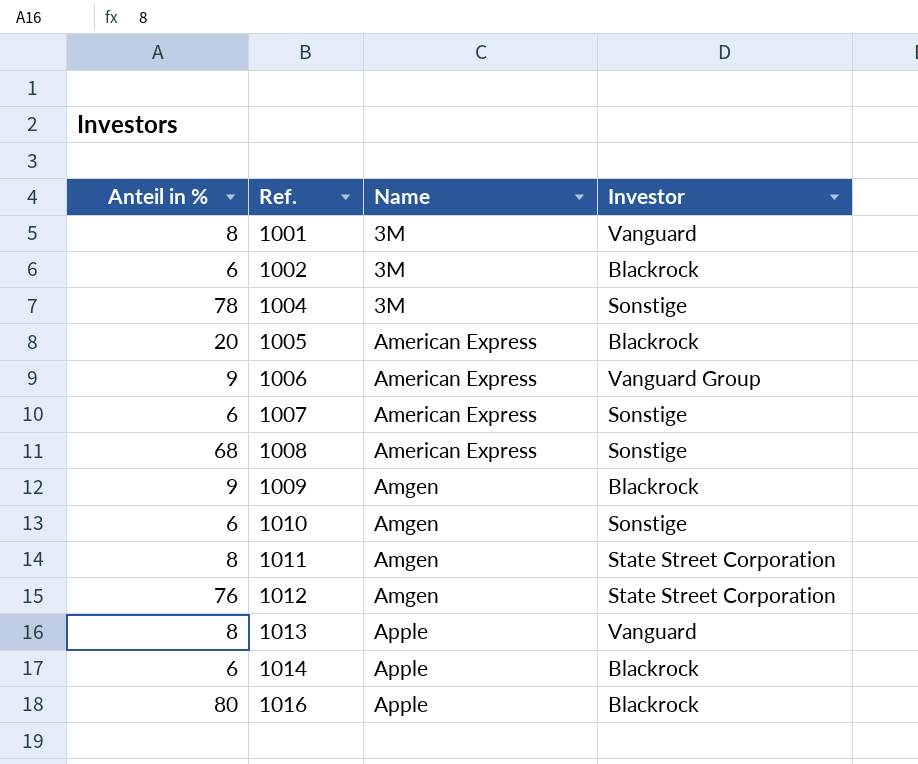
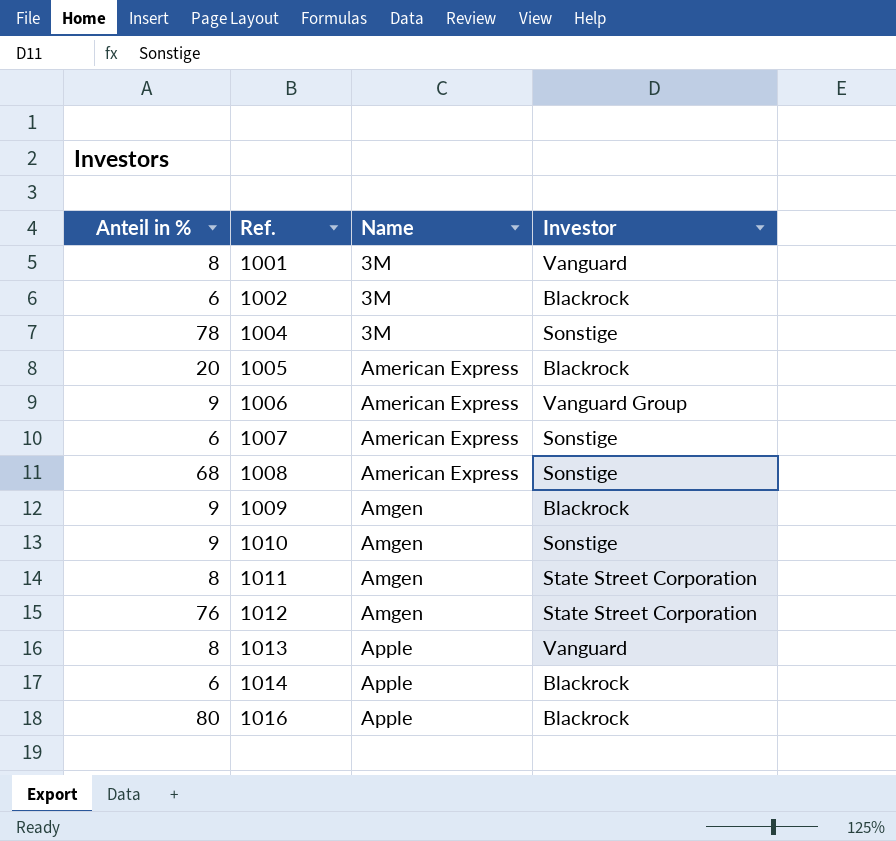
1010 | Anteil in %: 6 -> 9

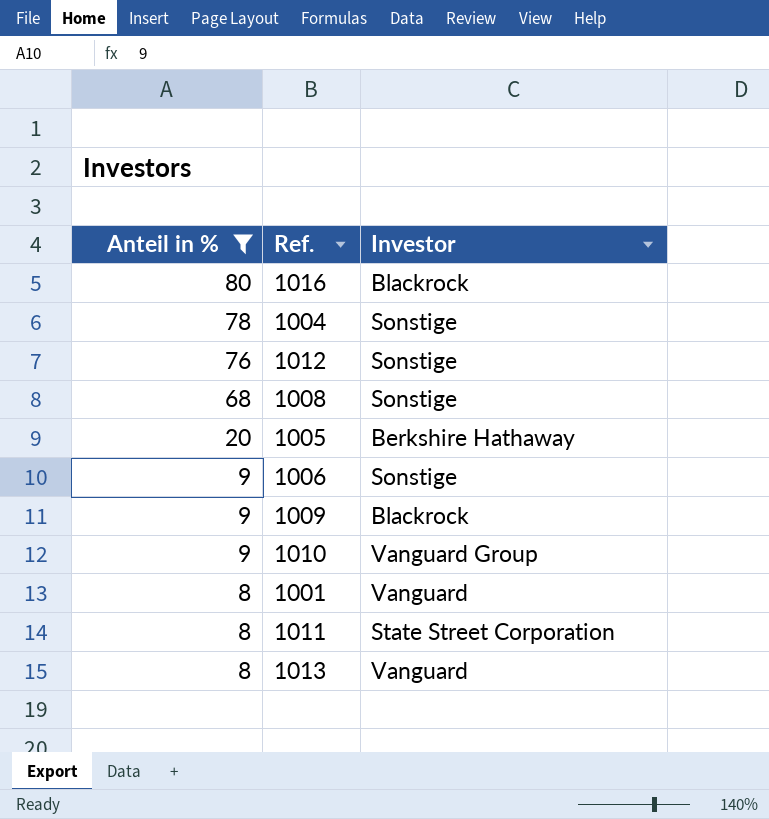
filter: none -> Anteil in % != 6
row order: Ref. ascending -> Anteil in % descending
column Name | position: 3 -> none
1012 | Investor: State Street Corporation -> Sonstige
1005 | Investor: Blackrock -> Berkshire Hathaway
1006 | Investor: Vanguard Group -> Sonstige
1010 | Investor: Sonstige -> Vanguard Group

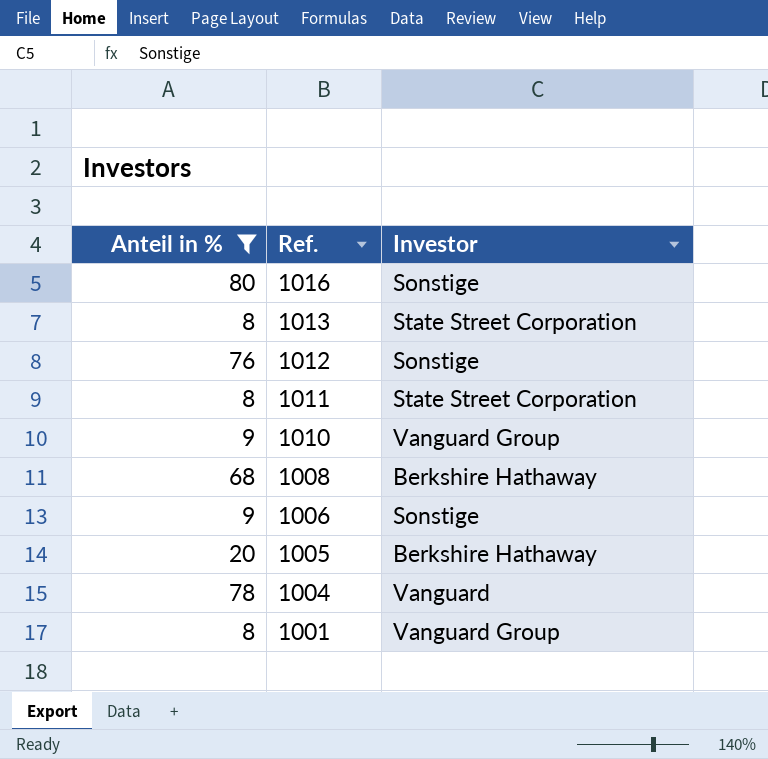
row order: Anteil in % descending -> Ref. descending
row 1009: 9 | Blackrock -> none
1016 | Investor: Blackrock -> Sonstige
1013 | Investor: Vanguard -> State Street Corporation
1008 | Investor: Sonstige -> Berkshire Hathaway
1004 | Investor: Sonstige -> Vanguard
1001 | Investor: Vanguard -> Vanguard Group

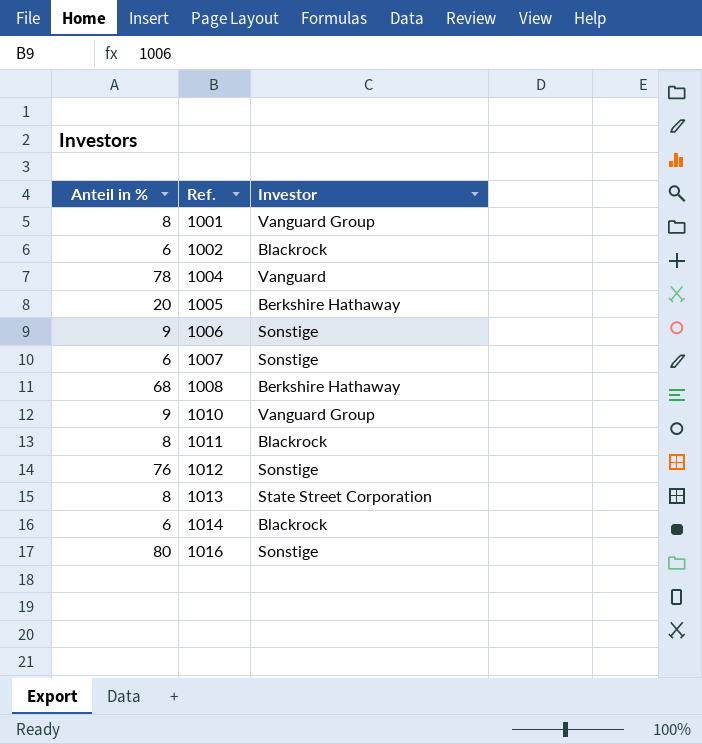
filter: Anteil in % != 6 -> none
row order: Ref. descending -> Ref. ascending
1011 | Investor: State Street Corporation -> Blackrock

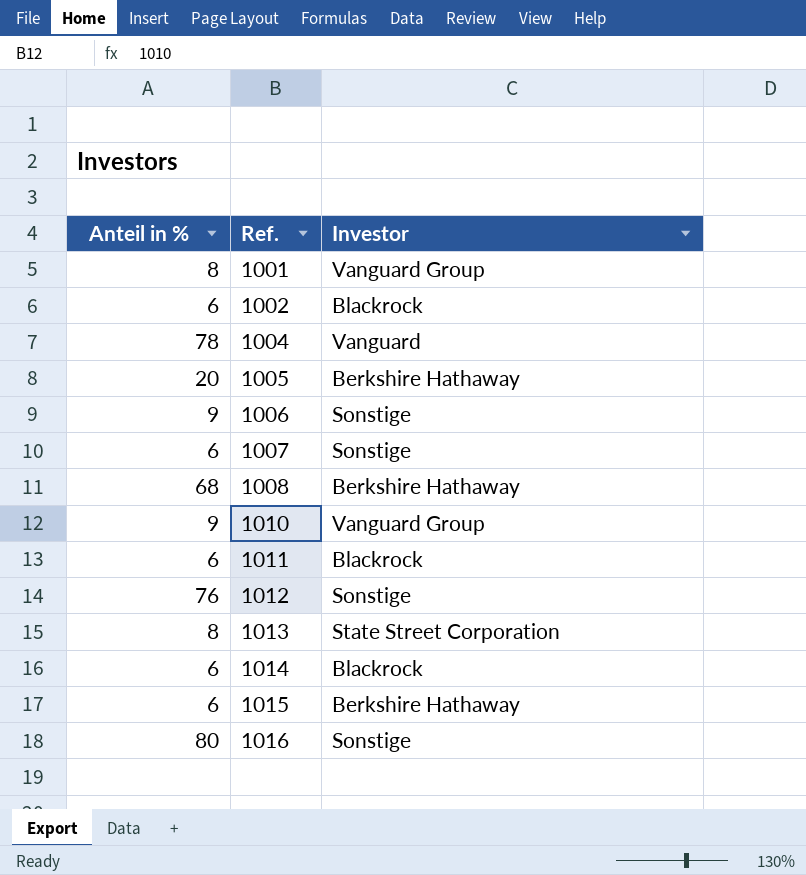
1011 | Anteil in %: 8 -> 6
row 1015: none -> 6 | Berkshire Hathaway

